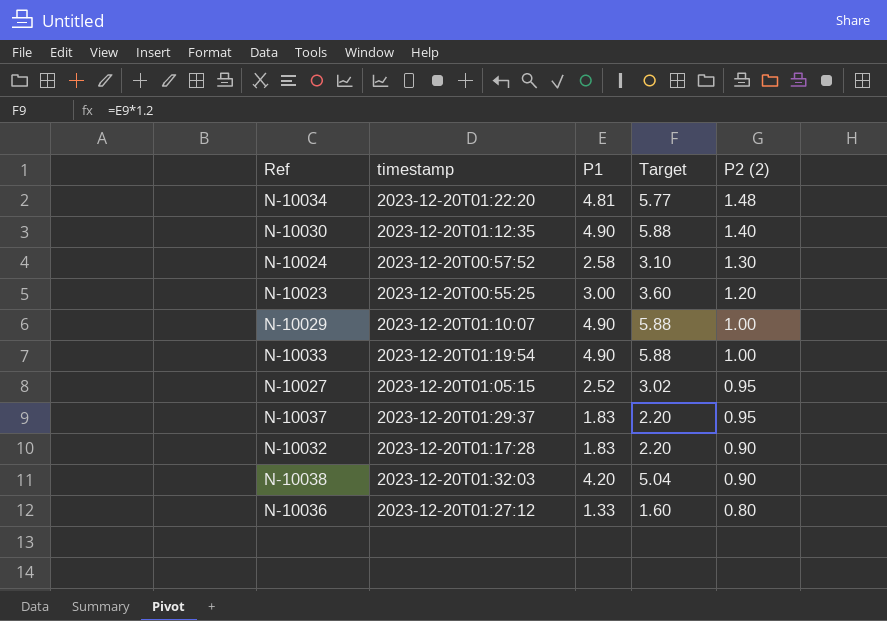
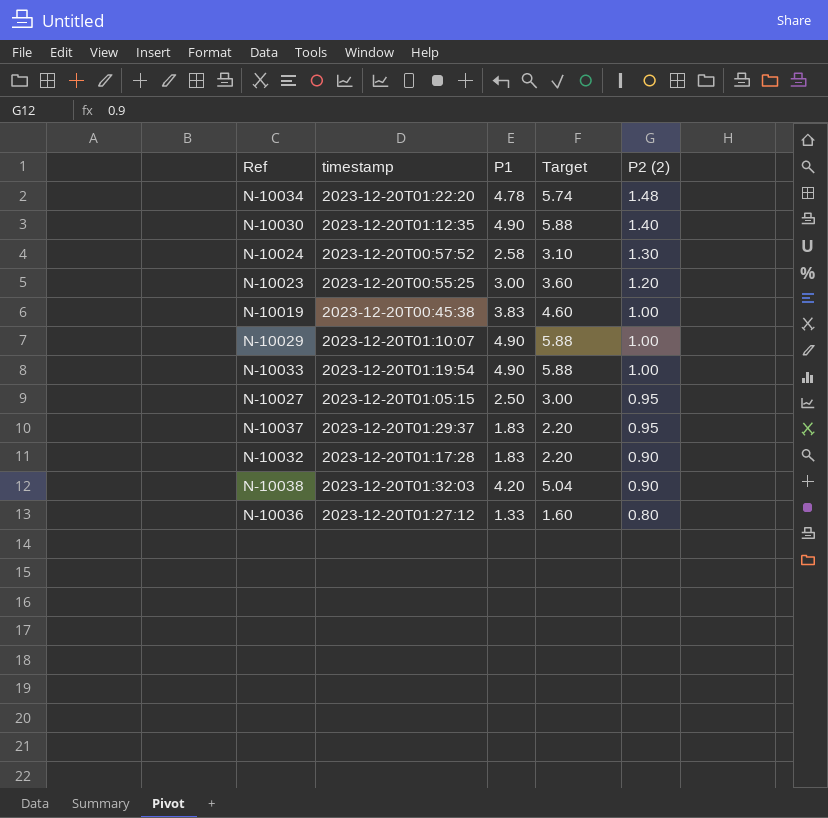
N-10034 | P1: 4.81 -> 4.78
N-10034 | Target: 5.77 -> 5.74
row N-10019: none -> 2023-12-20T00:45:38 | 3.83 | 4.60 | 1.00
N-10027 | P1: 2.52 -> 2.50
N-10027 | Target: 3.02 -> 3.00

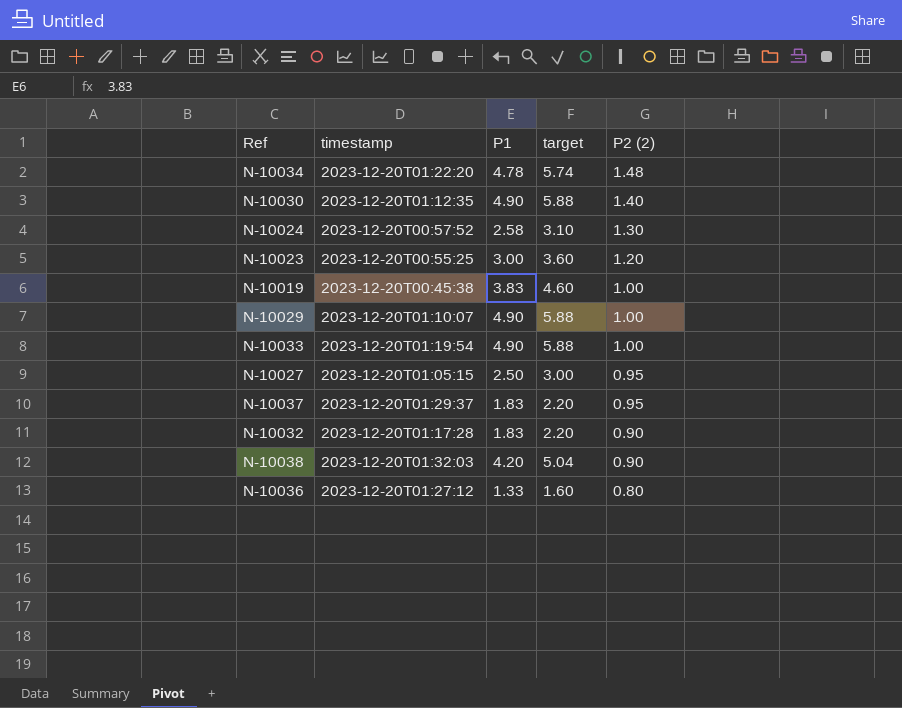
column name: Target -> target

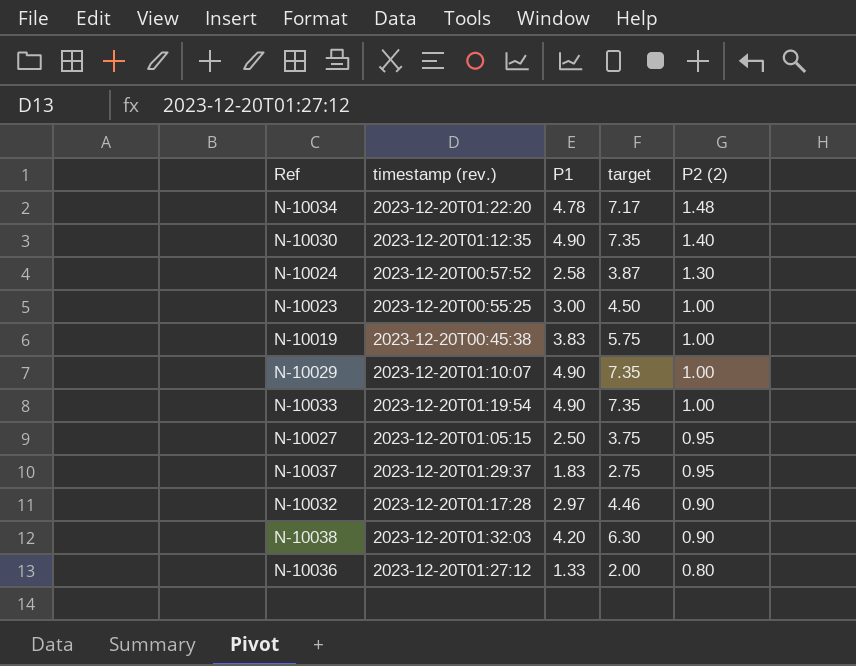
column name: timestamp -> timestamp (rev.)
column target | formula: [P1] * 1.2 -> [P1] * 1.5
N-10023 | P2 (2): 1.20 -> 1.00
N-10032 | P1: 1.83 -> 2.97

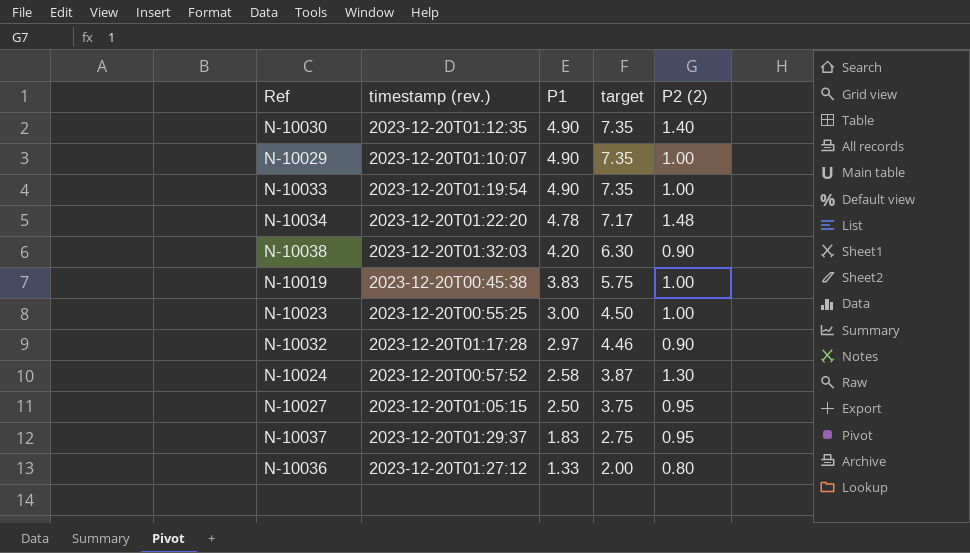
row order: P2 (2) descending -> P1 descending

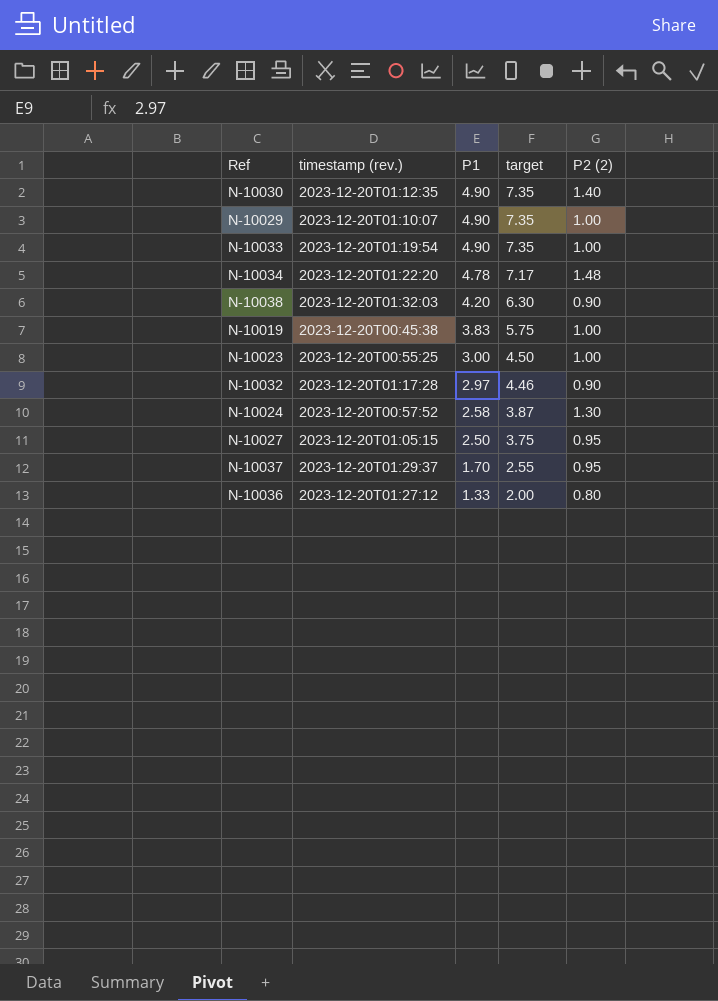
N-10037 | P1: 1.83 -> 1.70
N-10037 | target: 2.75 -> 2.55

